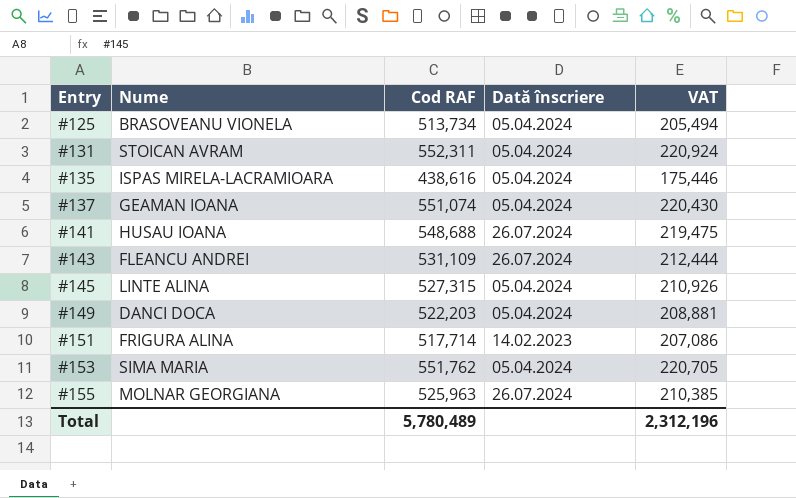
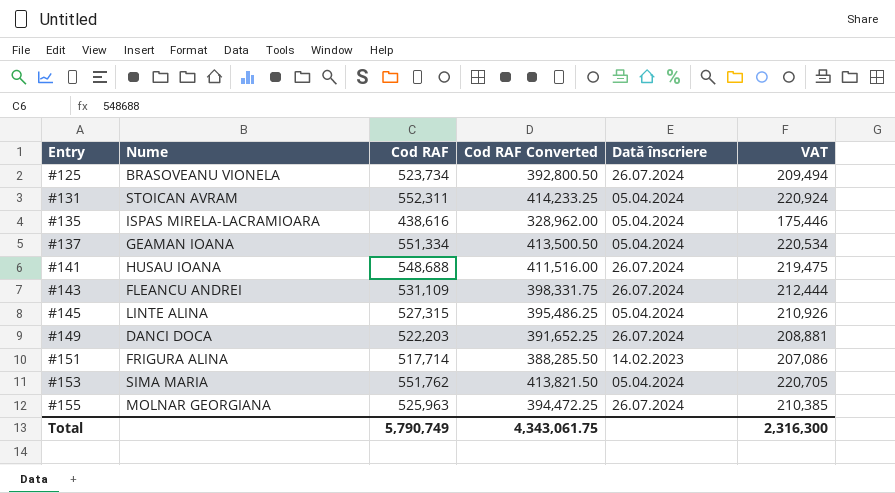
column Cod RAF Converted | formula: none -> [Cod RAF] * 0.75
#125 | Cod RAF: 513,734 -> 523,734
#125 | Dată înscriere: 05.04.2024 -> 26.07.2024
#125 | VAT: 205,494 -> 209,494
#137 | Cod RAF: 551,074 -> 551,334
#137 | VAT: 220,430 -> 220,534
#149 | Dată înscriere: 05.04.2024 -> 26.07.2024
Total | Cod RAF: 5,780,489 -> 5,790,749
Total | VAT: 2,312,196 -> 2,316,300

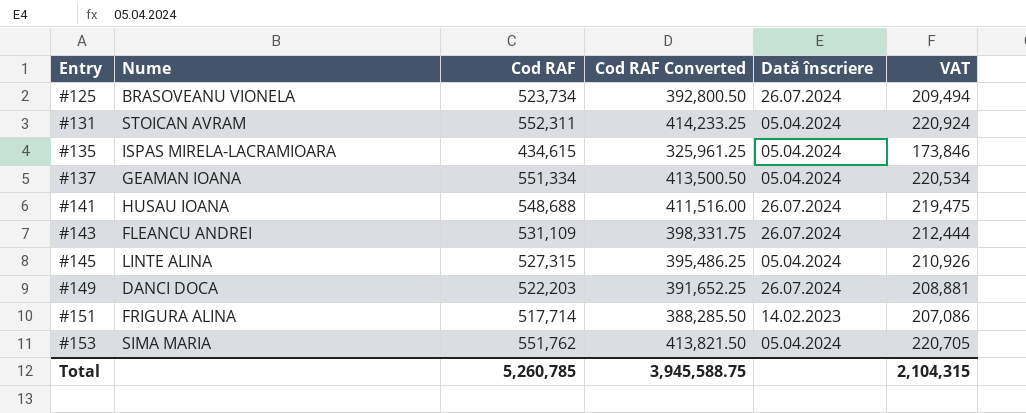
row #155: MOLNAR GEORGIANA | 525,963 | 394,472.25 | 26.07.2024 | 210,385 -> none
#135 | Cod RAF: 438,616 -> 434,615
#135 | Cod RAF Converted: 328,962.00 -> 325,961.25
#135 | VAT: 175,446 -> 173,846
Total | Cod RAF: 5,790,749 -> 5,260,785
Total | Cod RAF Converted: 4,343,061.75 -> 3,945,588.75
Total | VAT: 2,316,300 -> 2,104,315

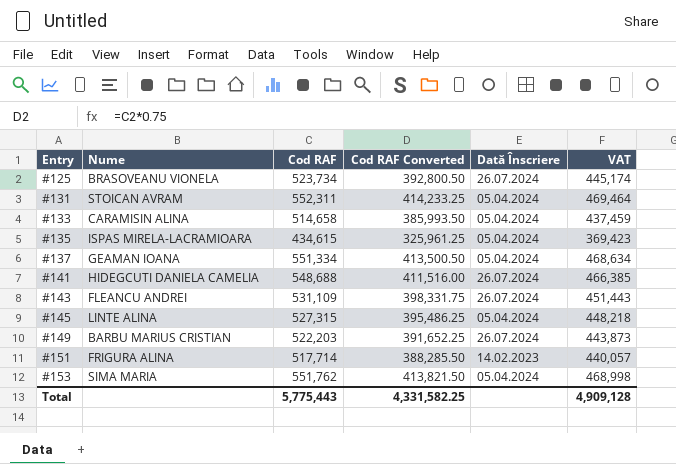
column name: Dată înscriere -> Dată Înscriere
column VAT | formula: [Cod RAF] * 0.4 -> [Cod RAF] * 0.85
row #133: none -> CARAMISIN ALINA | 514,658 | 385,993.50 | 05.04.2024 | 437,459
#141 | Nume: HUSAU IOANA -> HIDEGCUTI DANIELA CAMELIA
#149 | Nume: DANCI DOCA -> BARBU MARIUS CRISTIAN
Total | Cod RAF: 5,260,785 -> 5,775,443
Total | Cod RAF Converted: 3,945,588.75 -> 4,331,582.25
Total | VAT: 2,104,315 -> 4,909,128

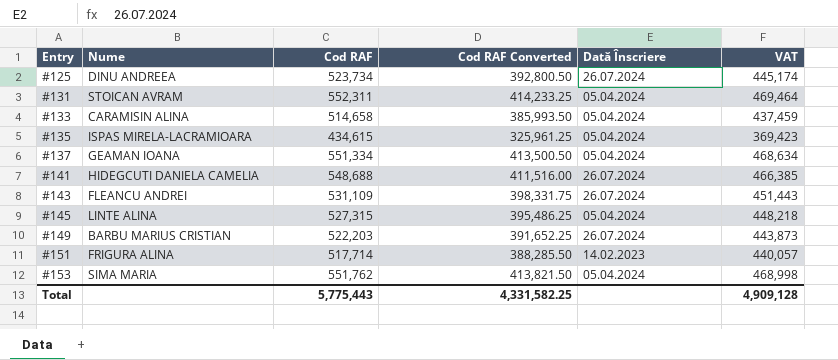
#125 | Nume: BRASOVEANU VIONELA -> DINU ANDREEA

